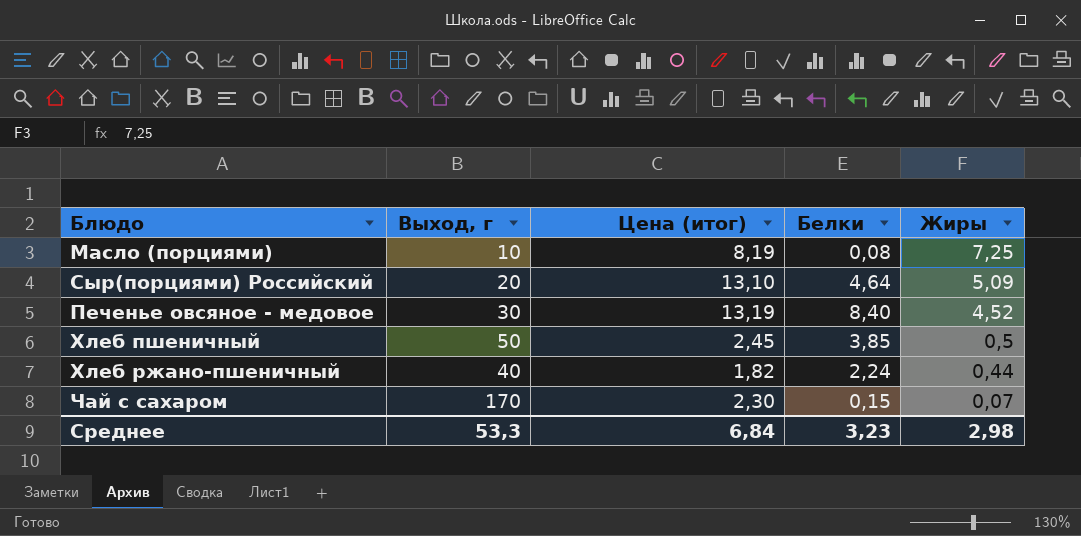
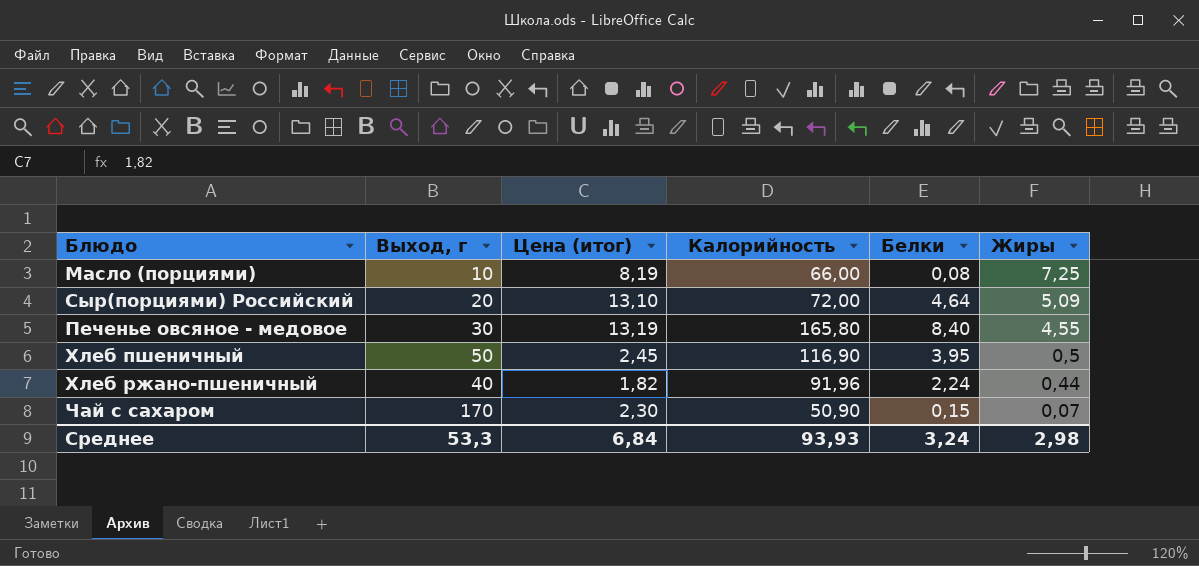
column Калорийность | position: none -> 4
Печенье овсяное - медовое | Жиры: 4,52 -> 4,55
Хлеб пшеничный | Белки: 3,85 -> 3,95
Среднее | Белки: 3,23 -> 3,24

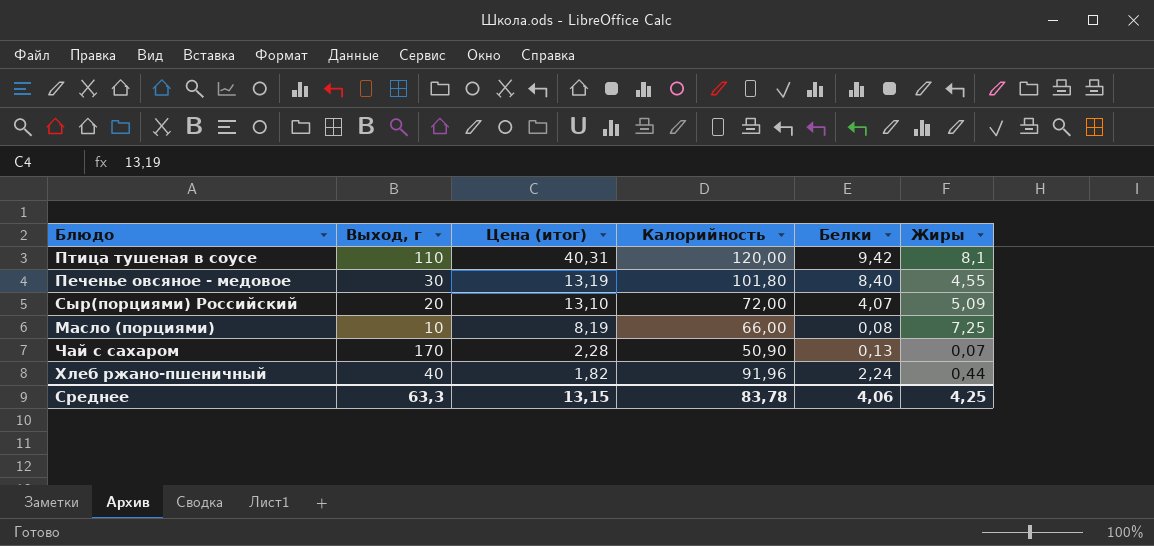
row order: Жиры descending -> Цена (итог) descending
row Хлеб пшеничный: 50 | 2,45 | 116,90 | 3,95 | 0,5 -> none
row Птица тушеная в соусе: none -> 110 | 40,31 | 120,00 | 9,42 | 8,1
Печенье овсяное - медовое | Калорийность: 165,80 -> 101,80
Сыр(порциями) Российский | Белки: 4,64 -> 4,07
Чай с сахаром | Цена (итог): 2,30 -> 2,28
Чай с сахаром | Белки: 0,15 -> 0,13
Среднее | Выход, г: 53,3 -> 63,3
Среднее | Цена (итог): 6,84 -> 13,15
Среднее | Калорийность: 93,93 -> 83,78
Среднее | Белки: 3,24 -> 4,06
Среднее | Жиры: 2,98 -> 4,25

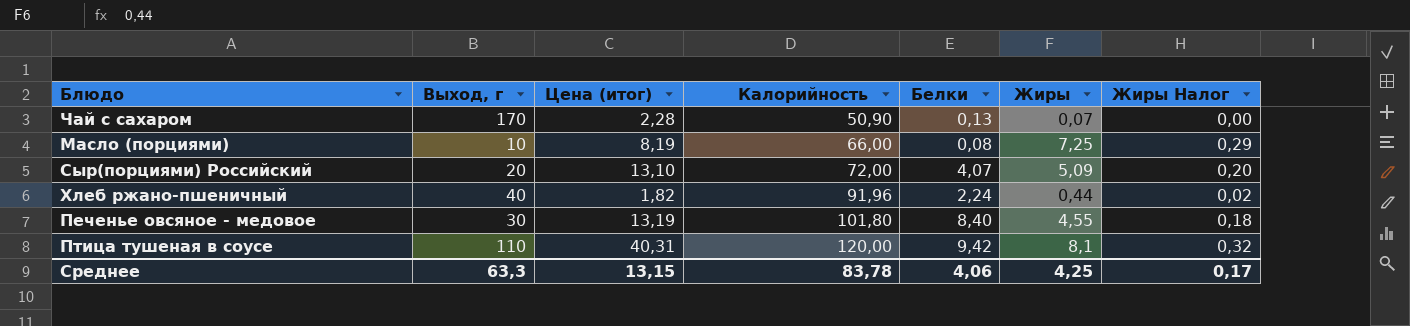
row order: Цена (итог) descending -> Калорийность ascending
column Жиры Налог | formula: none -> [Жиры] * 0,04

